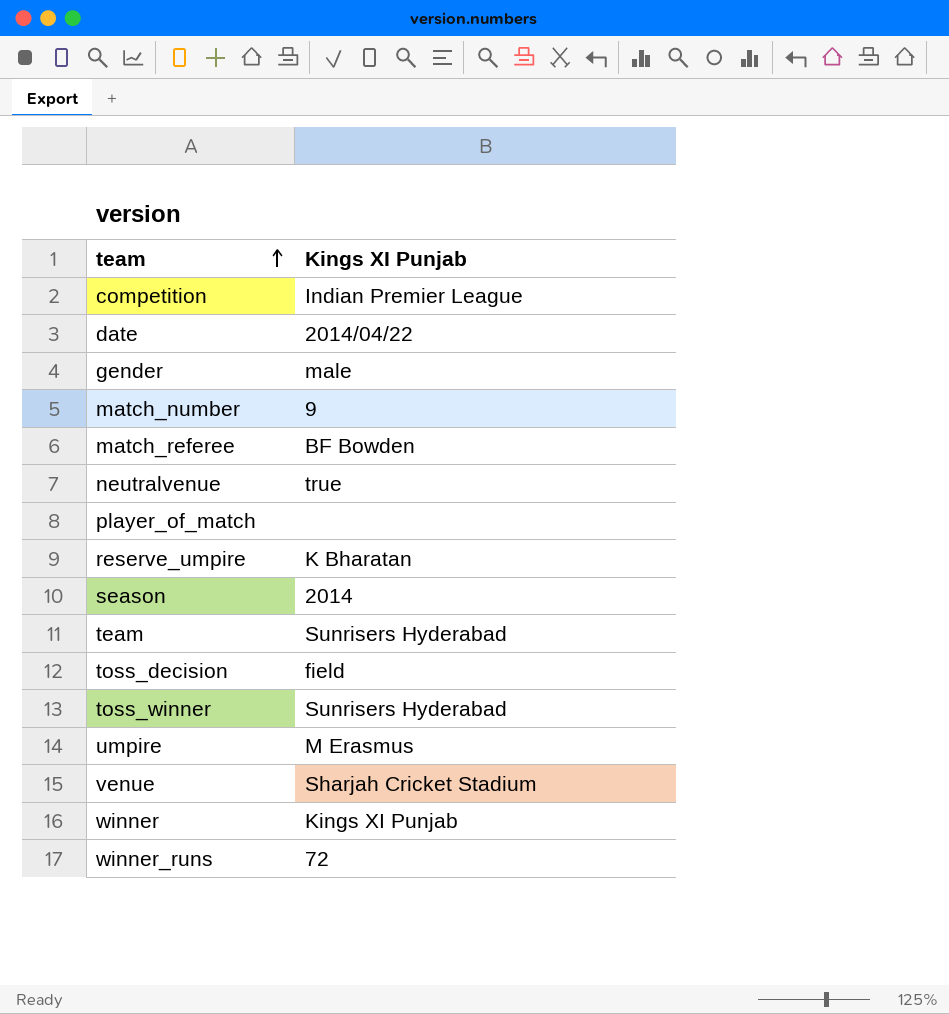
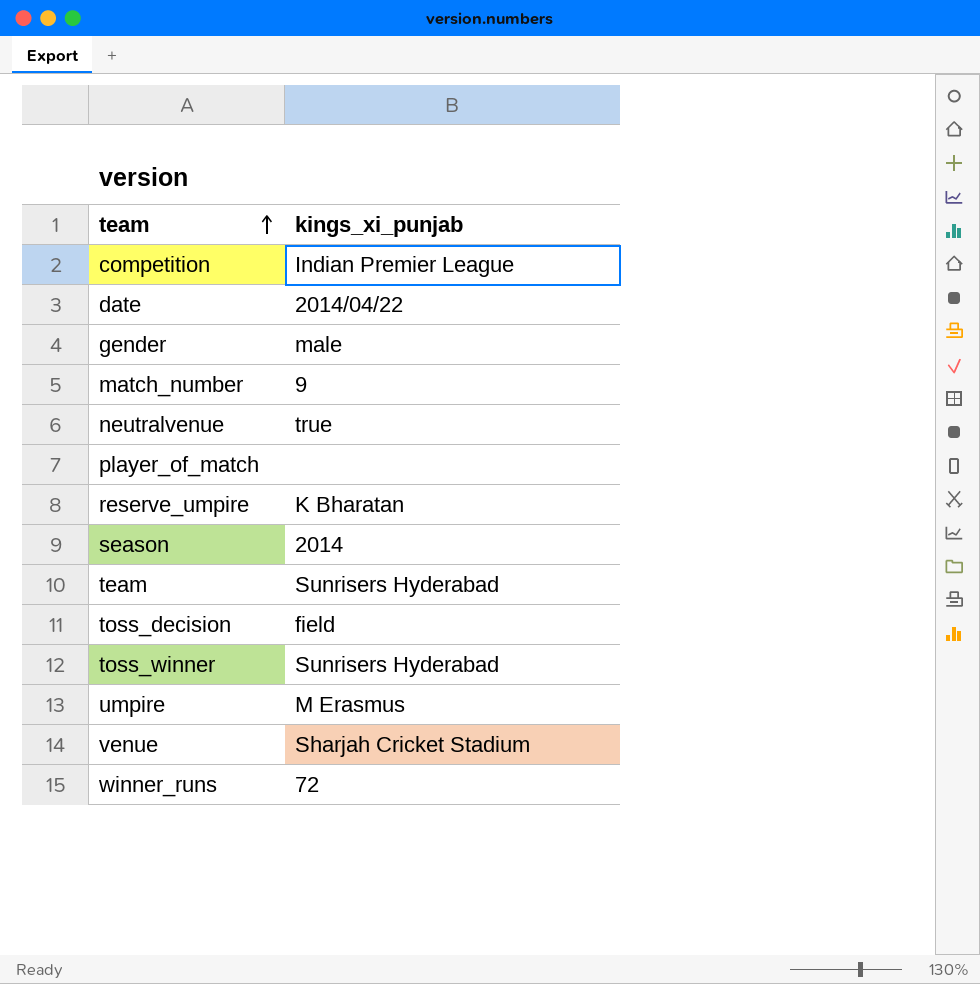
column name: Kings XI Punjab -> kings_xi_punjab
row match_referee: BF Bowden -> none
row winner: Kings XI Punjab -> none

